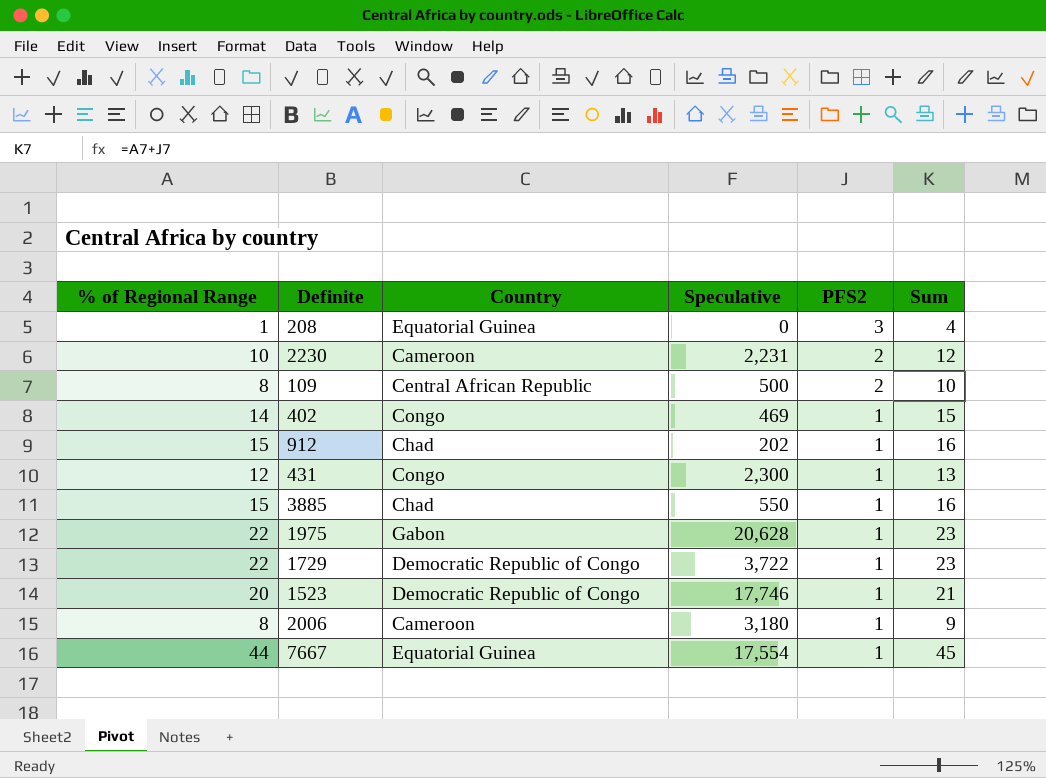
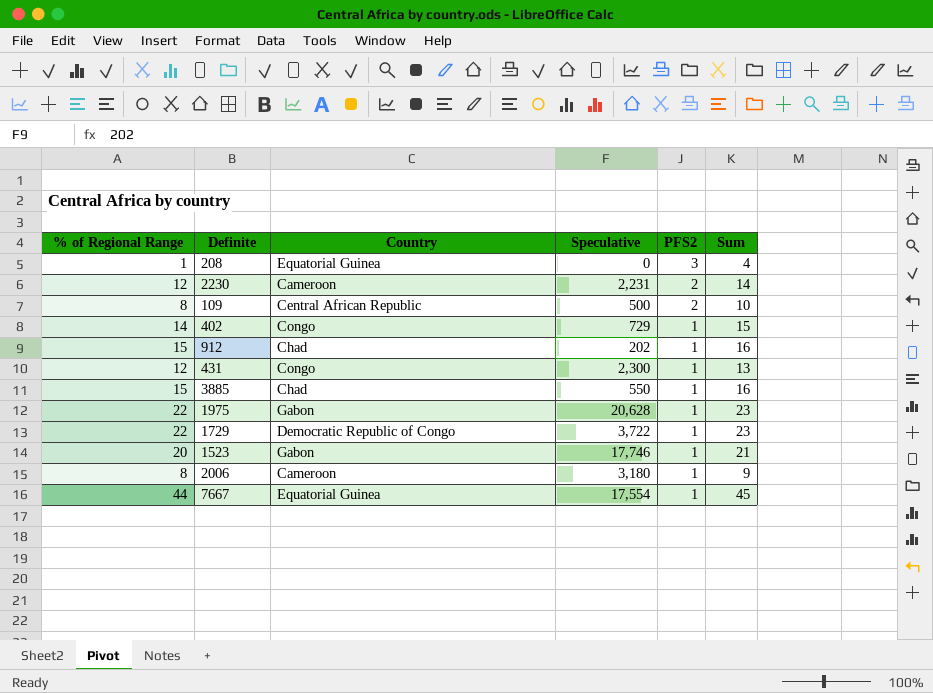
2230 | % of Regional Range: 10 -> 12
2230 | Sum: 12 -> 14
402 | Speculative: 469 -> 729
1523 | Country: Democratic Republic of Congo -> Gabon

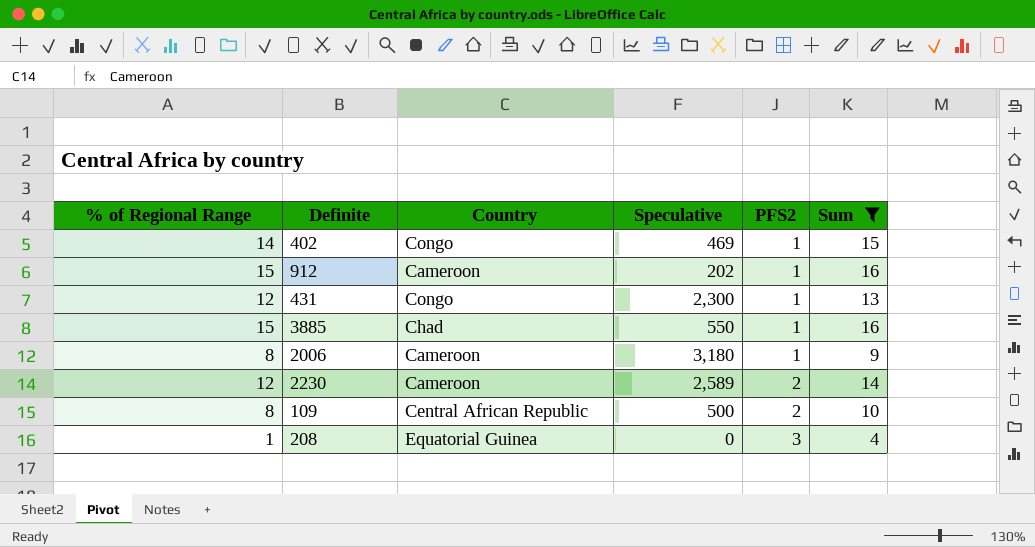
filter: none -> Sum <= 16
row order: PFS2 descending -> PFS2 ascending
402 | Speculative: 729 -> 469
912 | Country: Chad -> Cameroon
2230 | Speculative: 2,231 -> 2,589

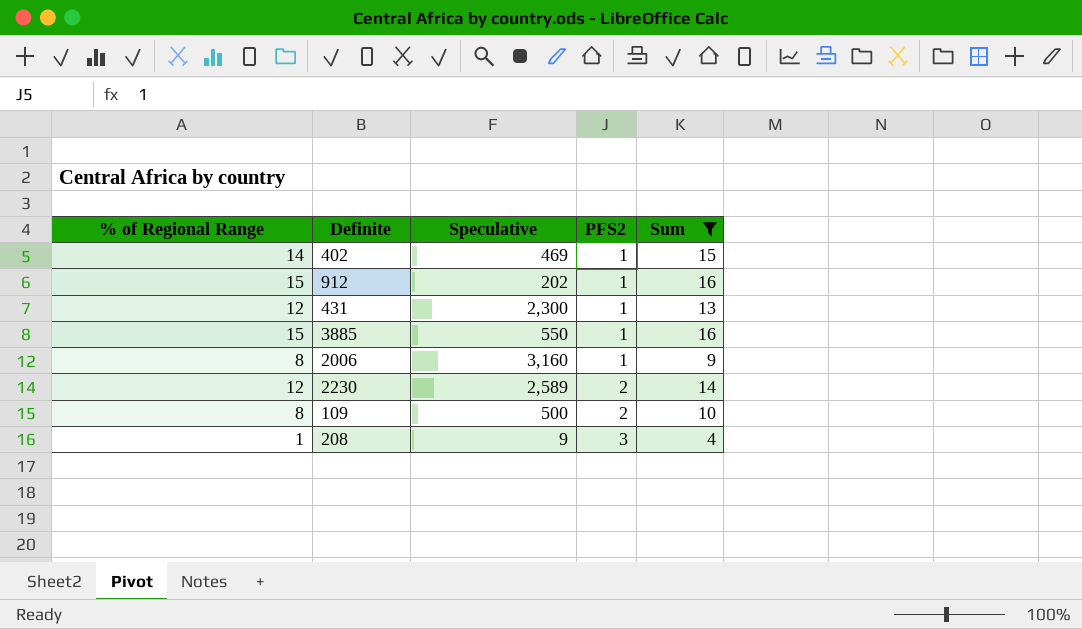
column Country | position: 3 -> none
2006 | Speculative: 3,180 -> 3,160
208 | Speculative: 0 -> 9

